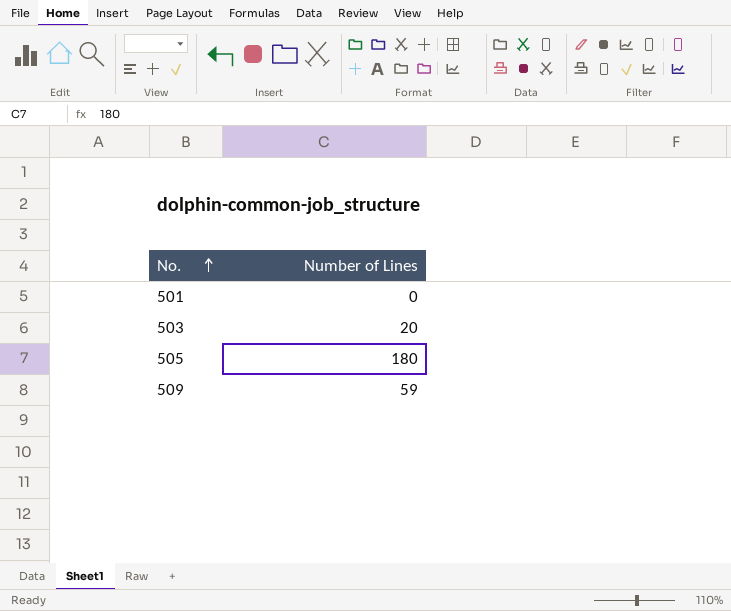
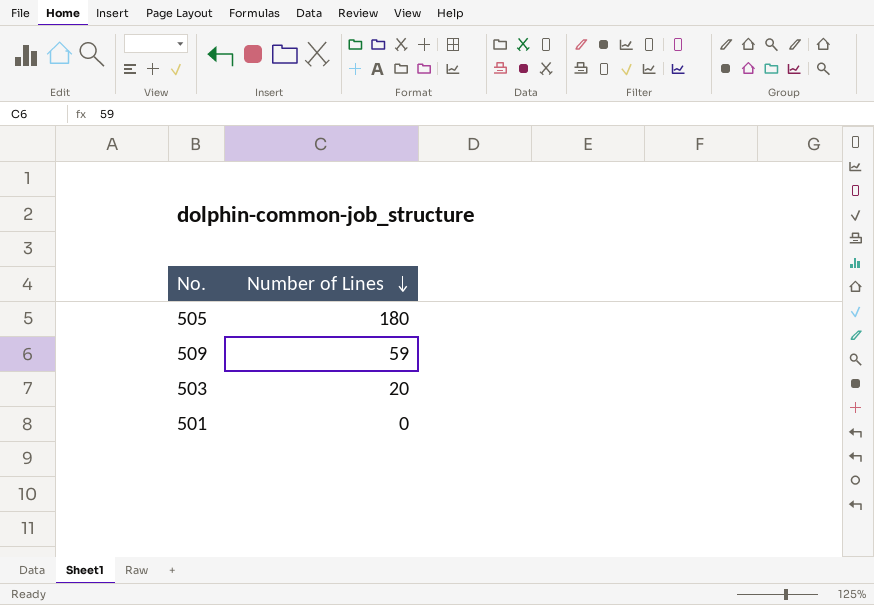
row order: No. ascending -> Number of Lines descending

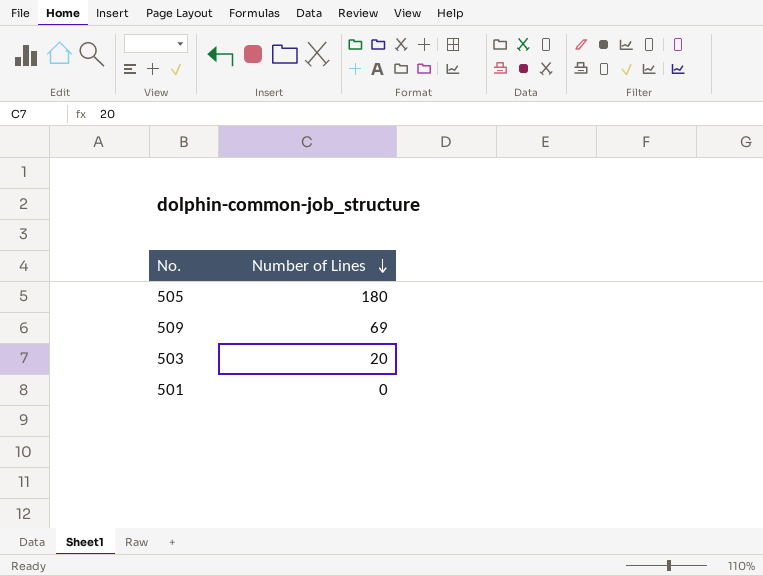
509 | Number of Lines: 59 -> 69

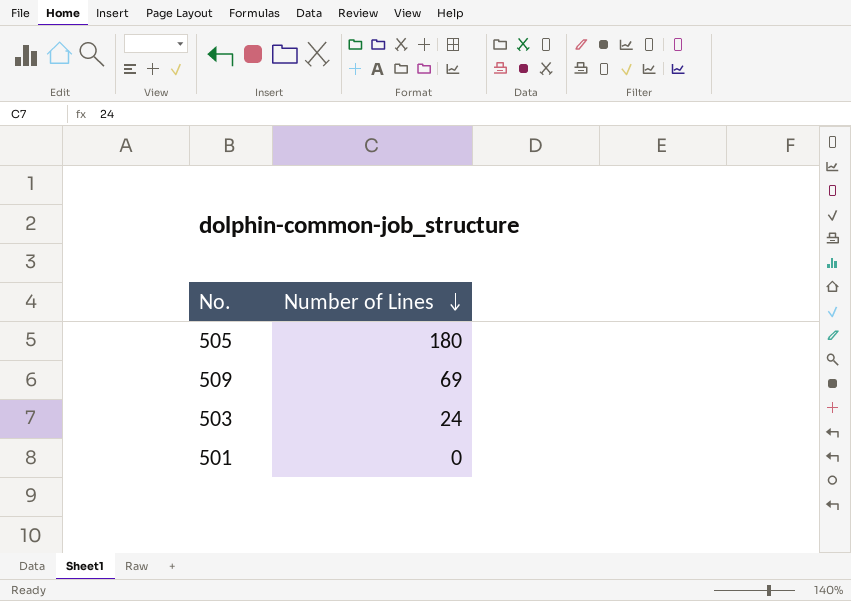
503 | Number of Lines: 20 -> 24

